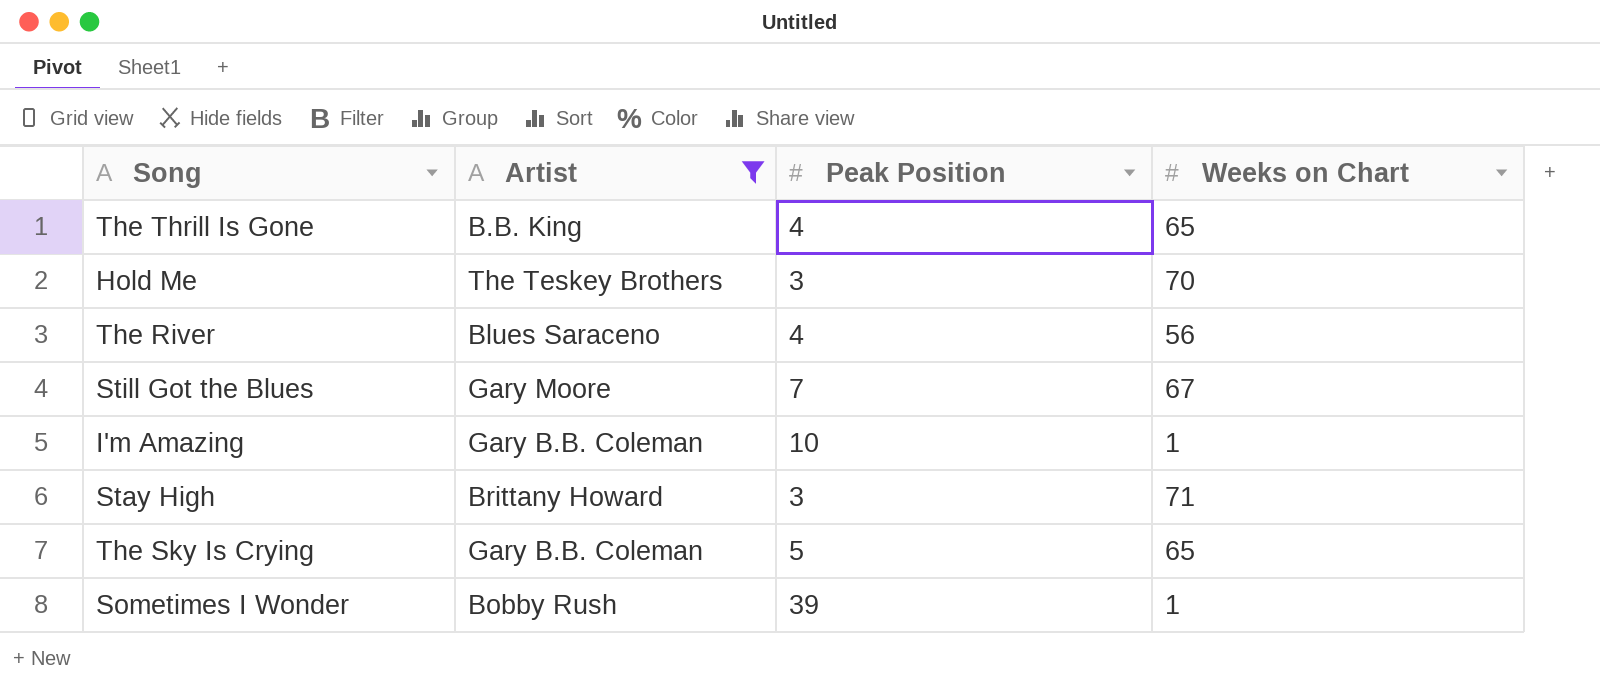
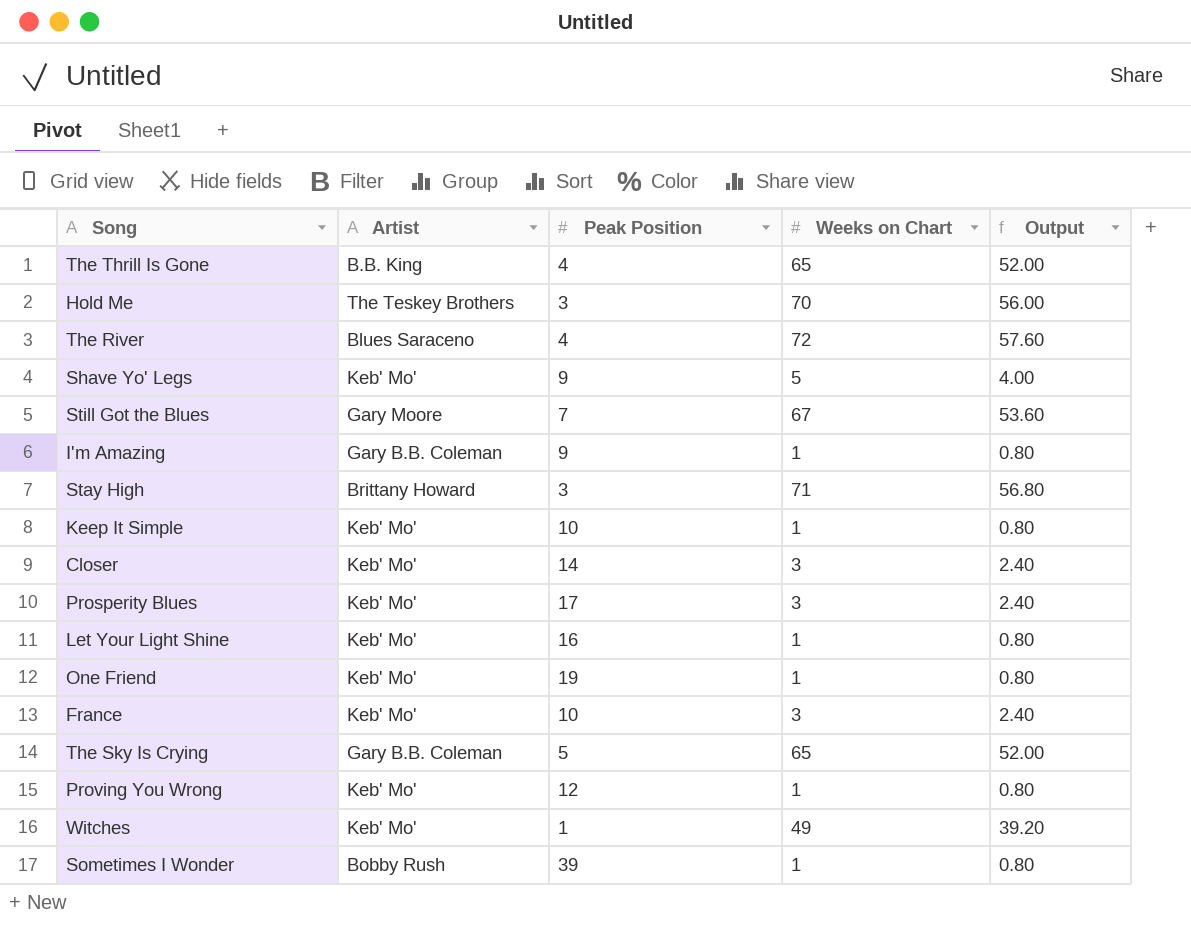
filter: Artist != Keb' Mo' -> none
column Output | formula: none -> [Weeks on Chart] * 0.8
The River | Weeks on Chart: 56 -> 72
I'm Amazing | Peak Position: 10 -> 9

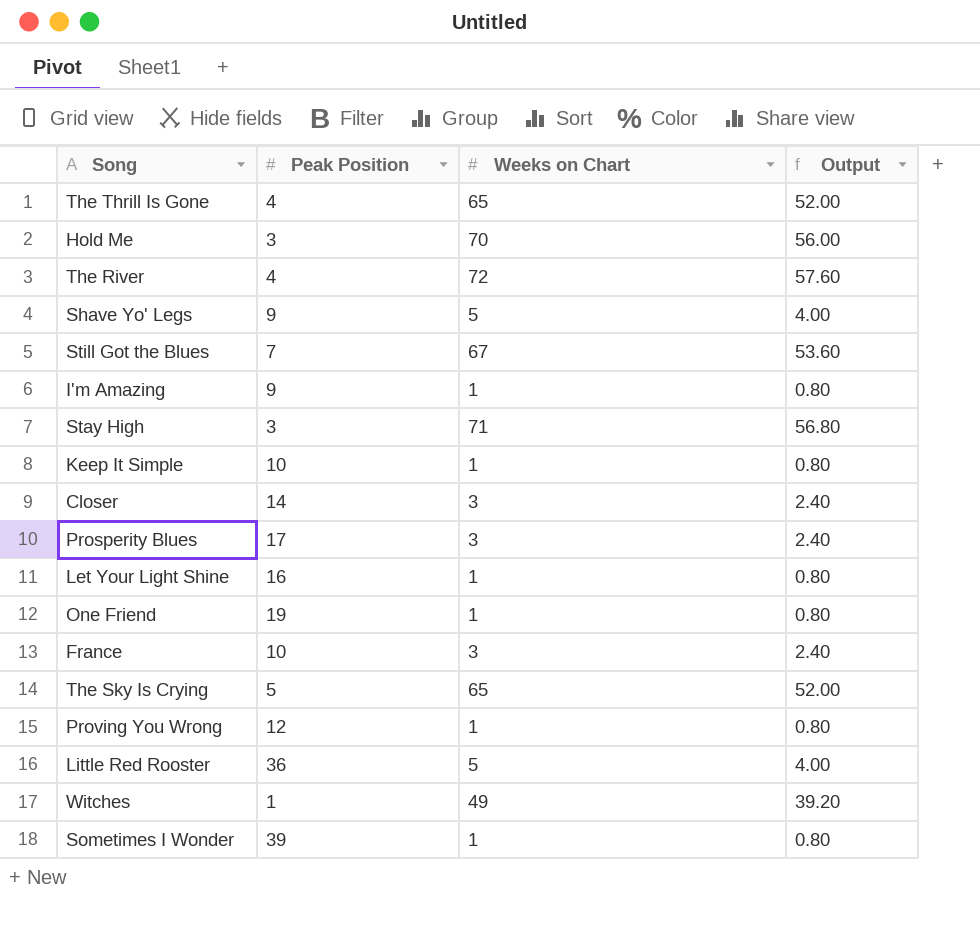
column Artist | position: 2 -> none
row Little Red Rooster: none -> 36 | 5 | 4.00

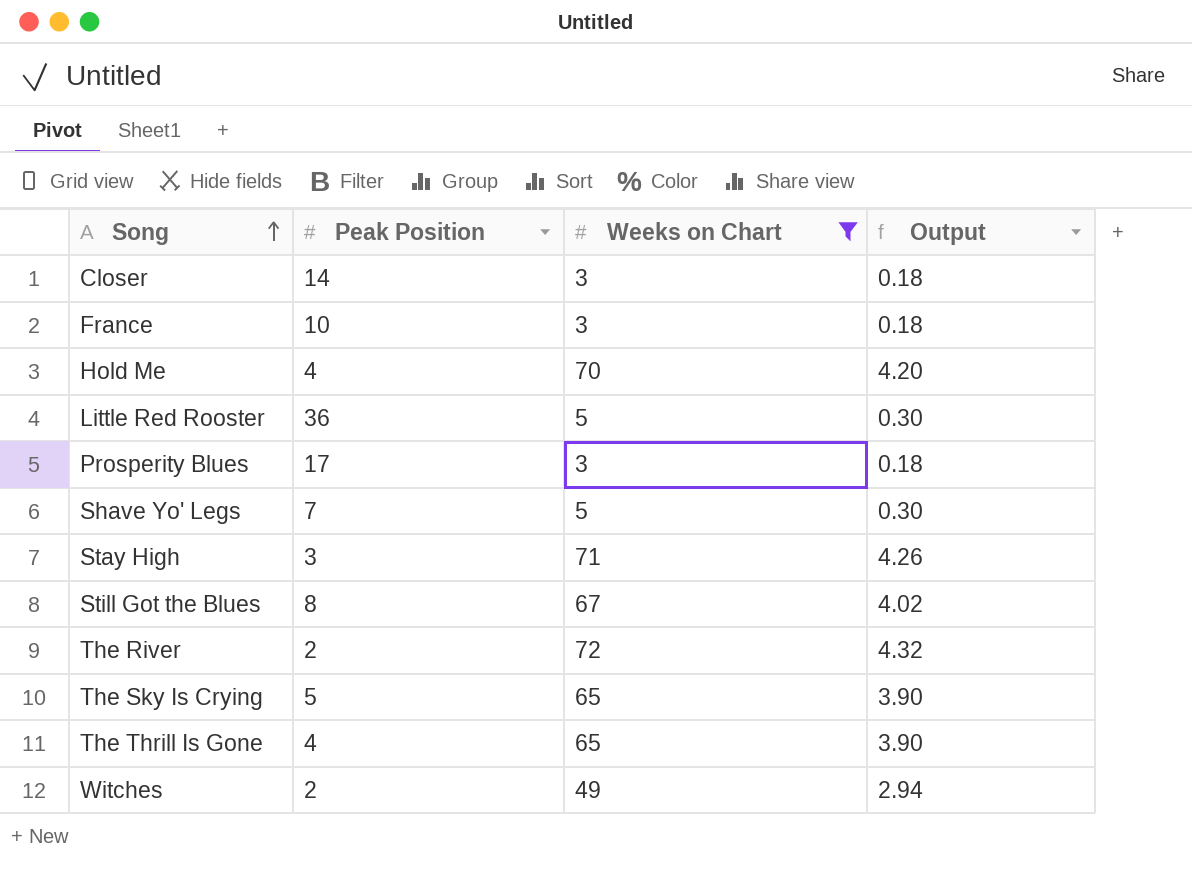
filter: none -> Weeks on Chart != 1
row order: none -> Song ascending
column Output | formula: [Weeks on Chart] * 0.8 -> [Weeks on Chart] * 0.06
Hold Me | Peak Position: 3 -> 4
Shave Yo' Legs | Peak Position: 9 -> 7
Still Got the Blues | Peak Position: 7 -> 8
The River | Peak Position: 4 -> 2
Witches | Peak Position: 1 -> 2

